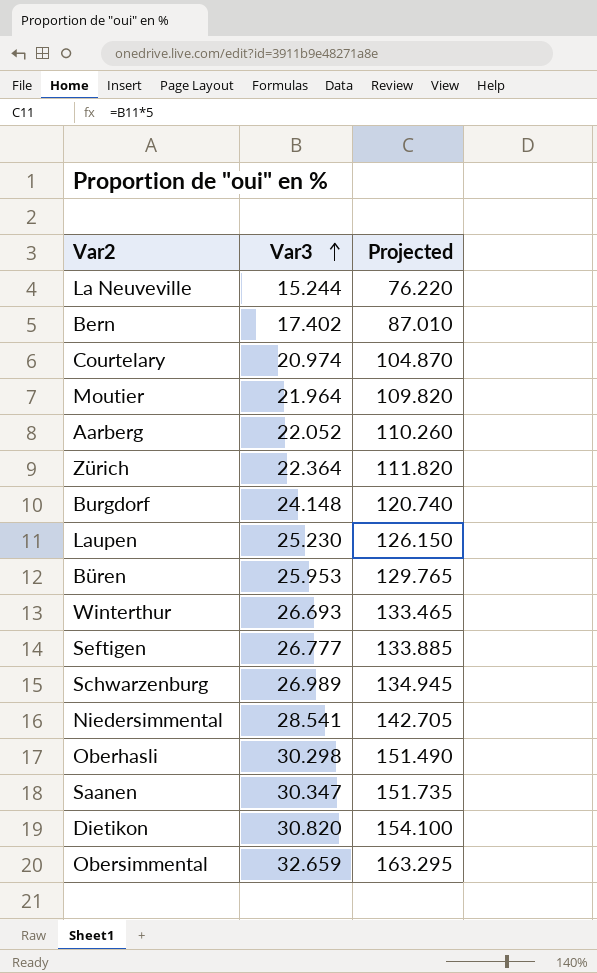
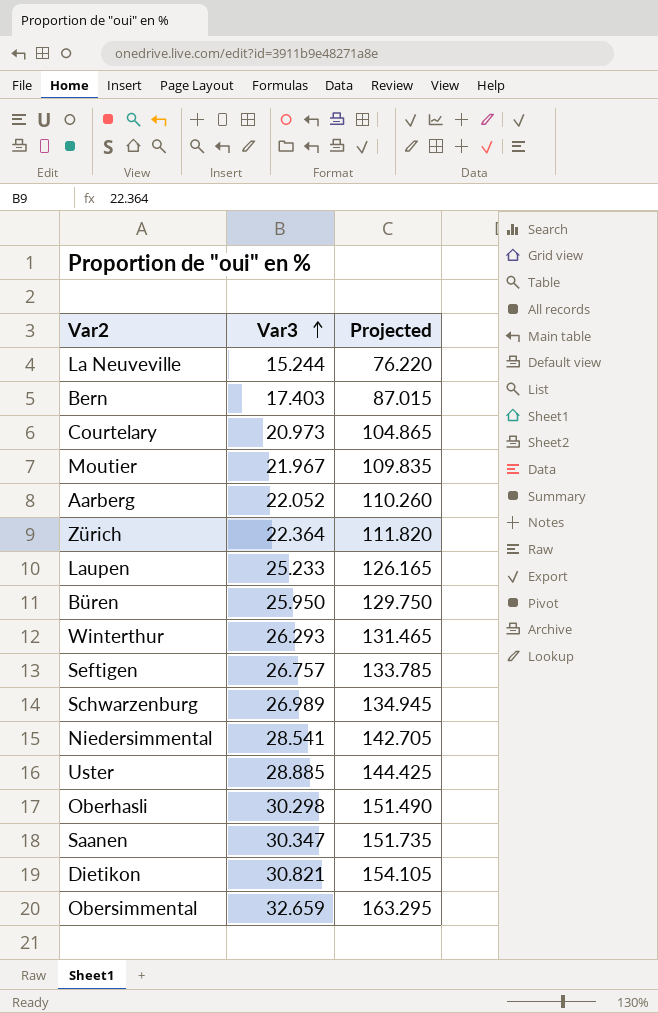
row Burgdorf: 24.148 | 120.740 -> none
Bern | Var3: 17.402 -> 17.403
Bern | Projected: 87.010 -> 87.015
Courtelary | Var3: 20.974 -> 20.973
Courtelary | Projected: 104.870 -> 104.865
Moutier | Var3: 21.964 -> 21.967
Moutier | Projected: 109.820 -> 109.835
Laupen | Var3: 25.230 -> 25.233
Laupen | Projected: 126.150 -> 126.165
Büren | Var3: 25.953 -> 25.950
Büren | Projected: 129.765 -> 129.750
Winterthur | Var3: 26.693 -> 26.293
Winterthur | Projected: 133.465 -> 131.465
Seftigen | Var3: 26.777 -> 26.757
Seftigen | Projected: 133.885 -> 133.785
row Uster: none -> 28.885 | 144.425
Dietikon | Var3: 30.820 -> 30.821
Dietikon | Projected: 154.100 -> 154.105

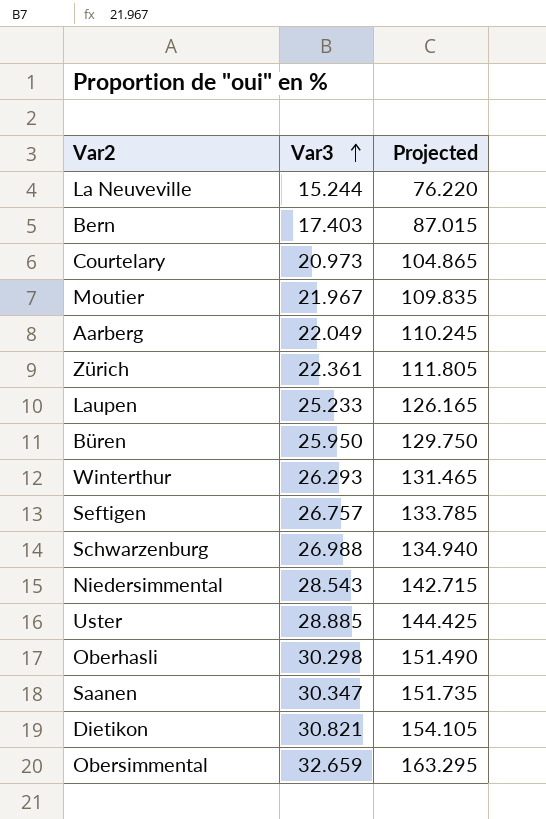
Aarberg | Var3: 22.052 -> 22.049
Aarberg | Projected: 110.260 -> 110.245
Zürich | Var3: 22.364 -> 22.361
Zürich | Projected: 111.820 -> 111.805
Schwarzenburg | Var3: 26.989 -> 26.988
Schwarzenburg | Projected: 134.945 -> 134.940
Niedersimmental | Var3: 28.541 -> 28.543
Niedersimmental | Projected: 142.705 -> 142.715

